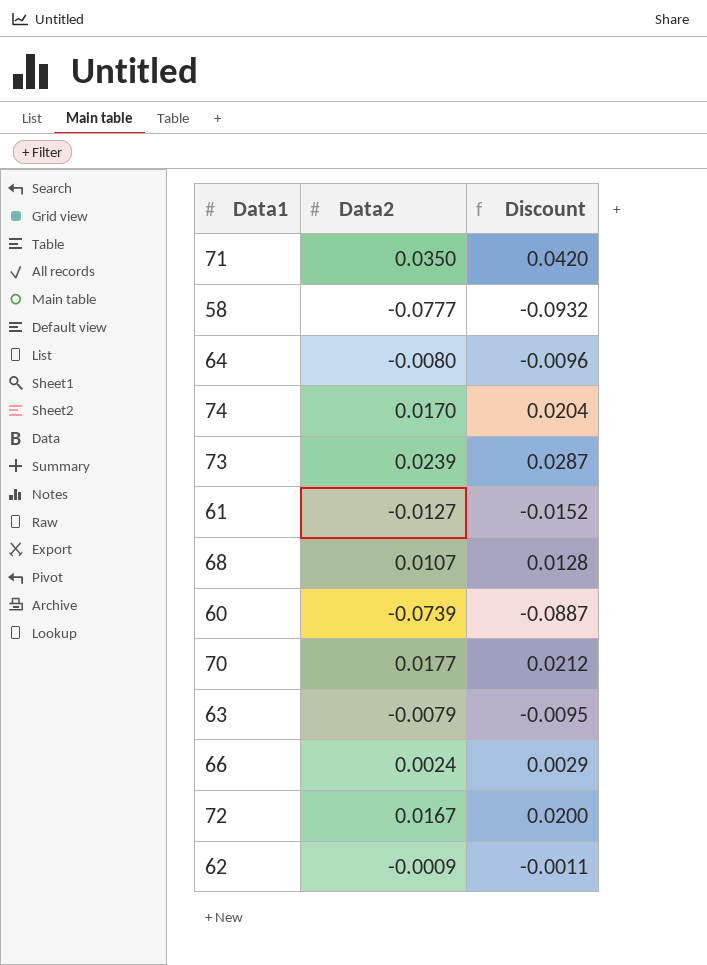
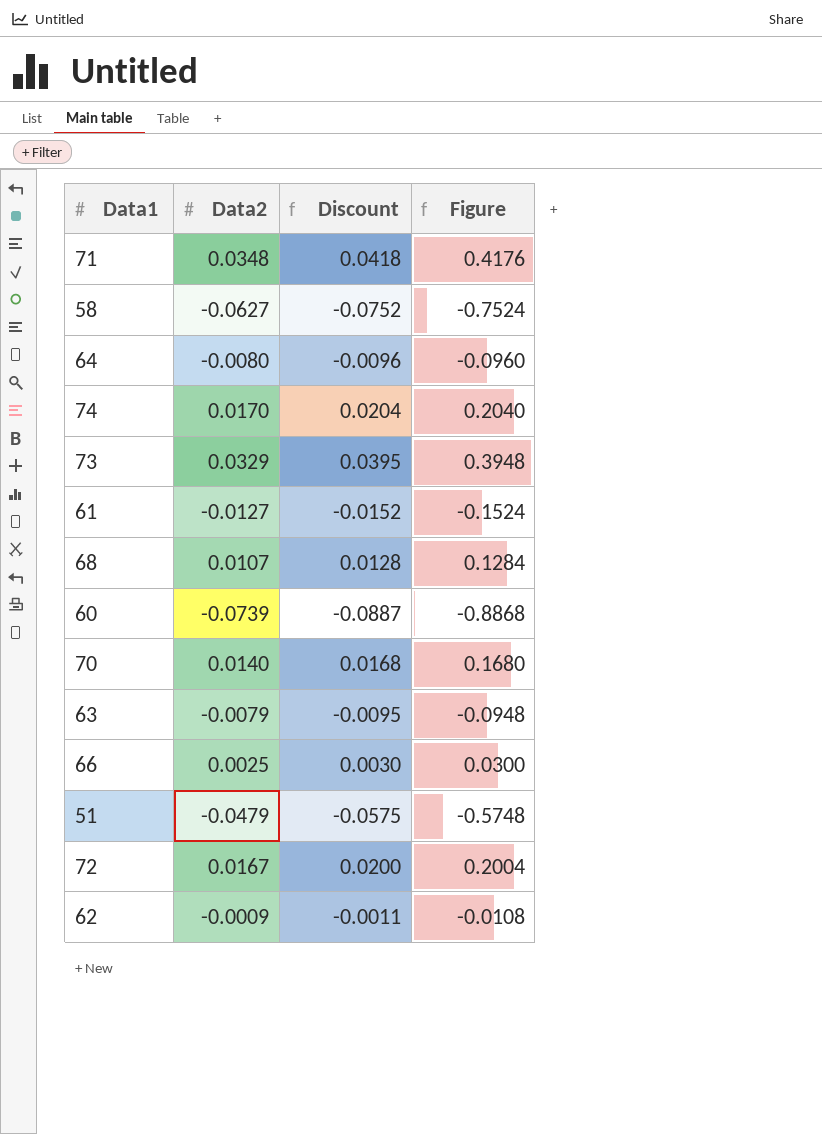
column Figure | formula: none -> [Data2] * 12
71 | Data2: 0.0350 -> 0.0348
71 | Discount: 0.0420 -> 0.0418
58 | Data2: -0.0777 -> -0.0627
58 | Discount: -0.0932 -> -0.0752
73 | Data2: 0.0239 -> 0.0329
73 | Discount: 0.0287 -> 0.0395
70 | Data2: 0.0177 -> 0.0140
70 | Discount: 0.0212 -> 0.0168
66 | Data2: 0.0024 -> 0.0025
66 | Discount: 0.0029 -> 0.0030
row 51: none -> -0.0479 | -0.0575 | -0.5748

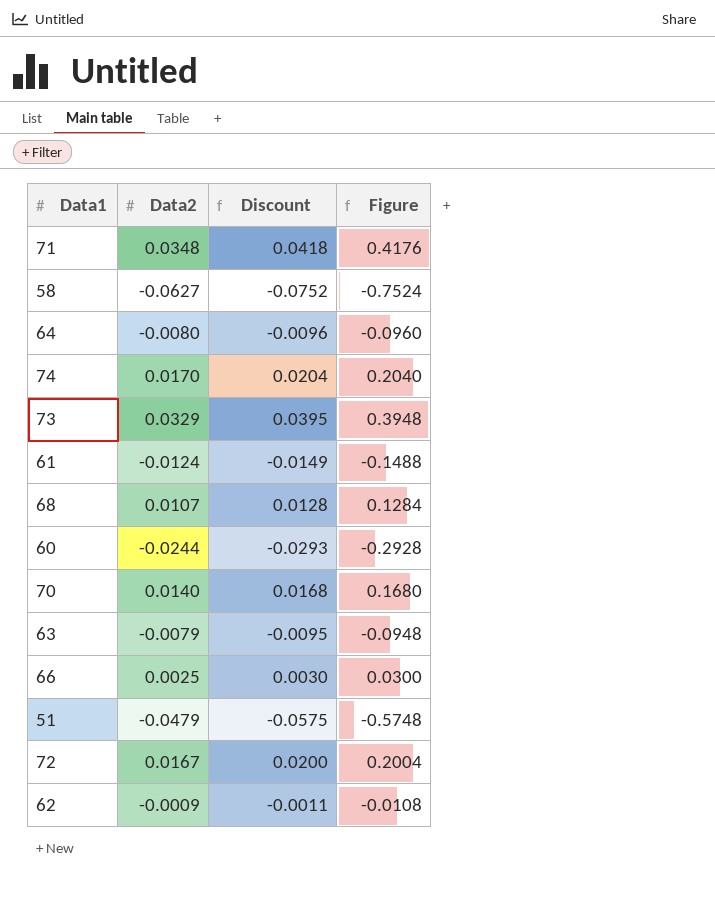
61 | Data2: -0.0127 -> -0.0124
61 | Discount: -0.0152 -> -0.0149
61 | Figure: -0.1524 -> -0.1488
60 | Data2: -0.0739 -> -0.0244
60 | Discount: -0.0887 -> -0.0293
60 | Figure: -0.8868 -> -0.2928

